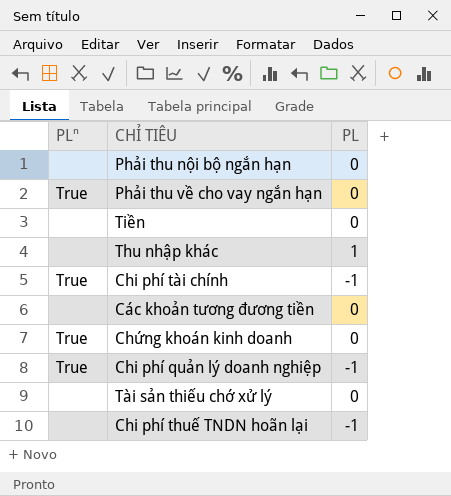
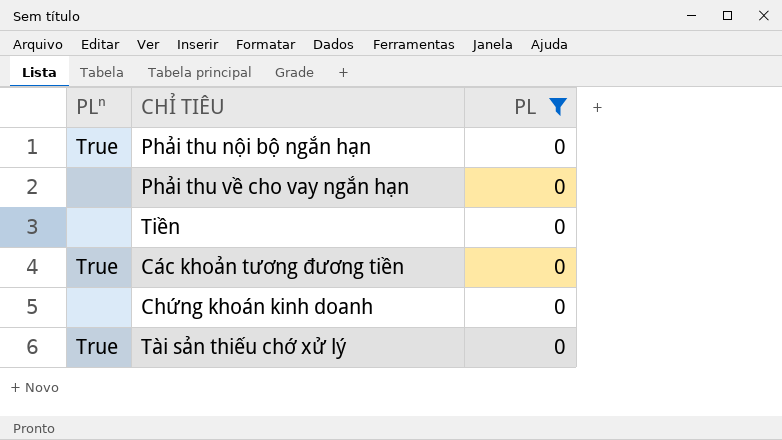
filter: none -> PL = 0
Phải thu nội bộ ngắn hạn | PLⁿ: none -> True
Phải thu về cho vay ngắn hạn | PLⁿ: True -> none
Các khoản tương đương tiền | PLⁿ: none -> True
Chứng khoán kinh doanh | PLⁿ: True -> none
Tài sản thiếu chờ xử lý | PLⁿ: none -> True

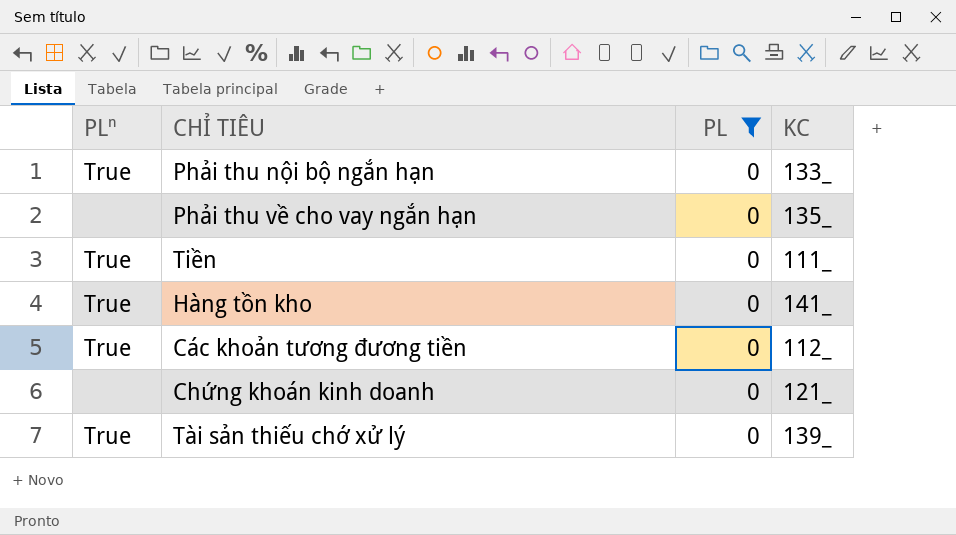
column KC | position: none -> 4
Tiền | PLⁿ: none -> True
row Hàng tồn kho: none -> True | 0 | 141_

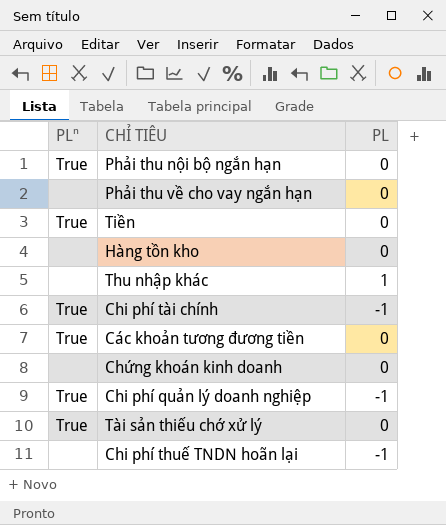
filter: PL = 0 -> none
column KC | position: 4 -> none
Hàng tồn kho | PLⁿ: True -> none

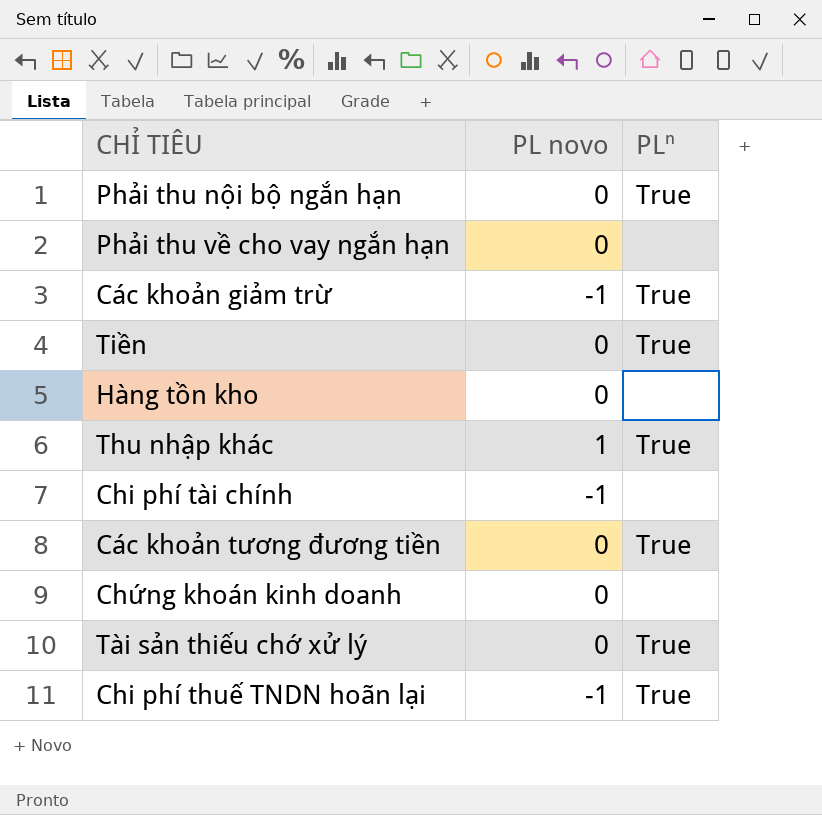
column name: PL -> PL novo
column PLⁿ | position: 1 -> 3
row Chi phí quản lý doanh nghiệp: True | -1 -> none
row Các khoản giảm trừ: none -> -1 | True
Thu nhập khác | PLⁿ: none -> True
Chi phí tài chính | PLⁿ: True -> none
Chi phí thuế TNDN hoãn lại | PLⁿ: none -> True

